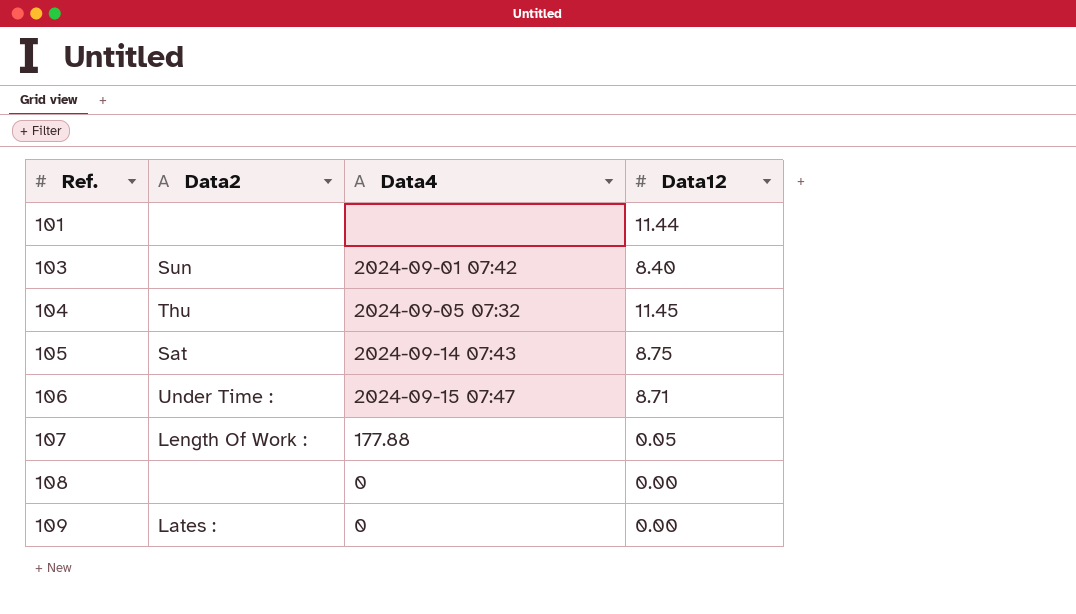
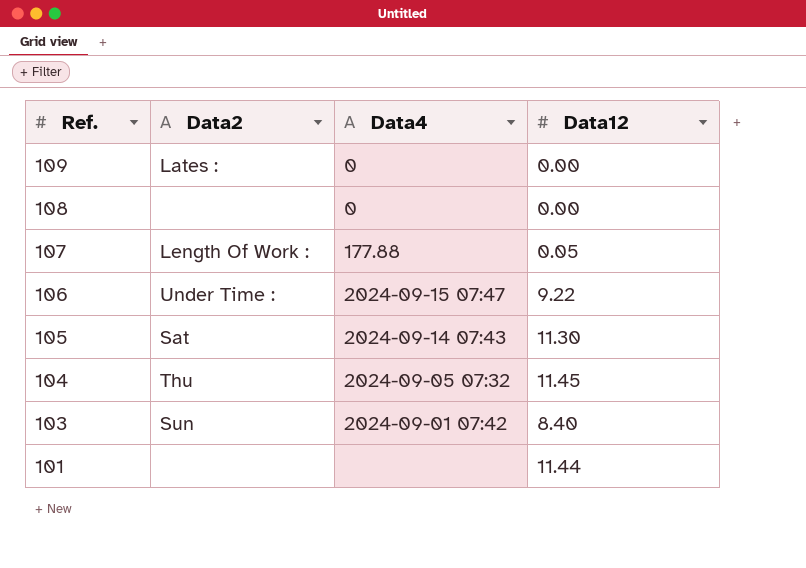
row order: Ref. ascending -> Ref. descending
106 | Data12: 8.71 -> 9.22
105 | Data12: 8.75 -> 11.30

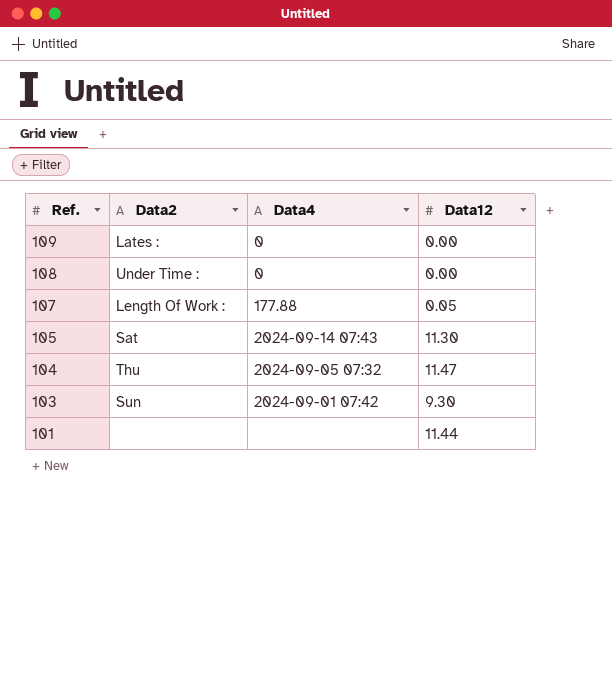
row 106: Under Time : | 2024-09-15 07:47 | 9.22 -> none
108 | Data2: none -> Under Time :
104 | Data12: 11.45 -> 11.47
103 | Data12: 8.40 -> 9.30

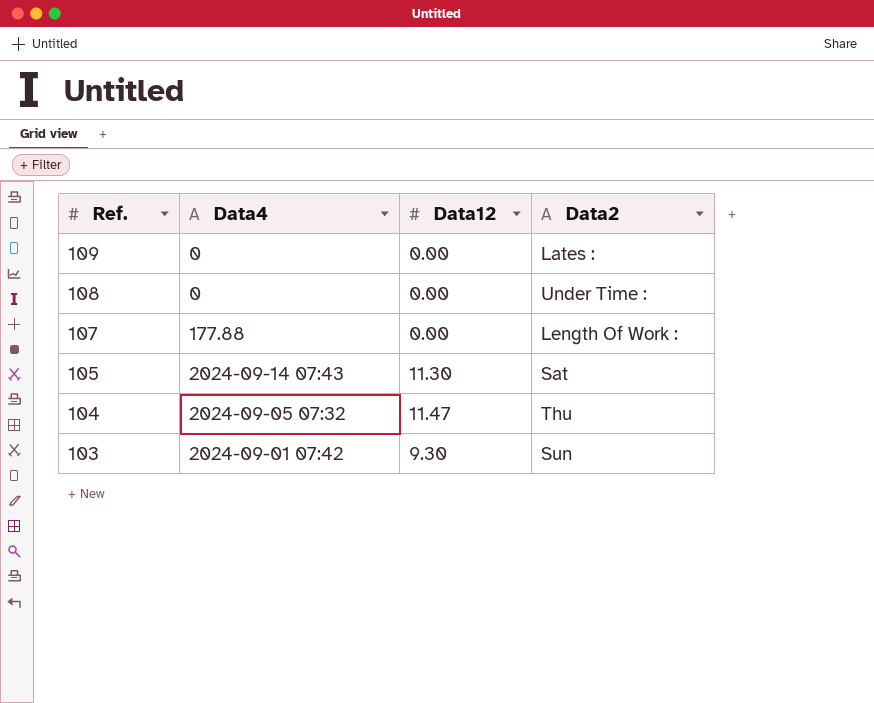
column Data2 | position: 2 -> 4
row 101: none | none | 11.44 -> none
107 | Data12: 0.05 -> 0.00

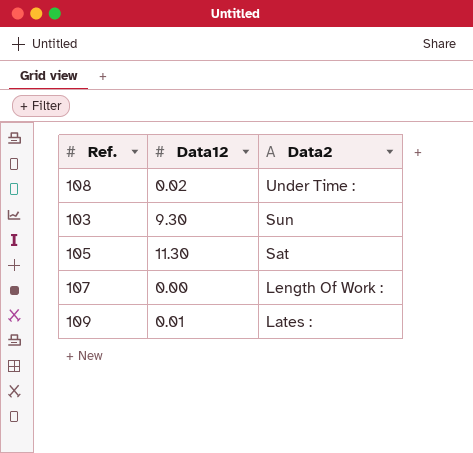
row order: Ref. descending -> Data2 descending
column Data4 | position: 2 -> none
row 104: 2024-09-05 07:32 | 11.47 | Thu -> none
108 | Data12: 0.00 -> 0.02
109 | Data12: 0.00 -> 0.01

